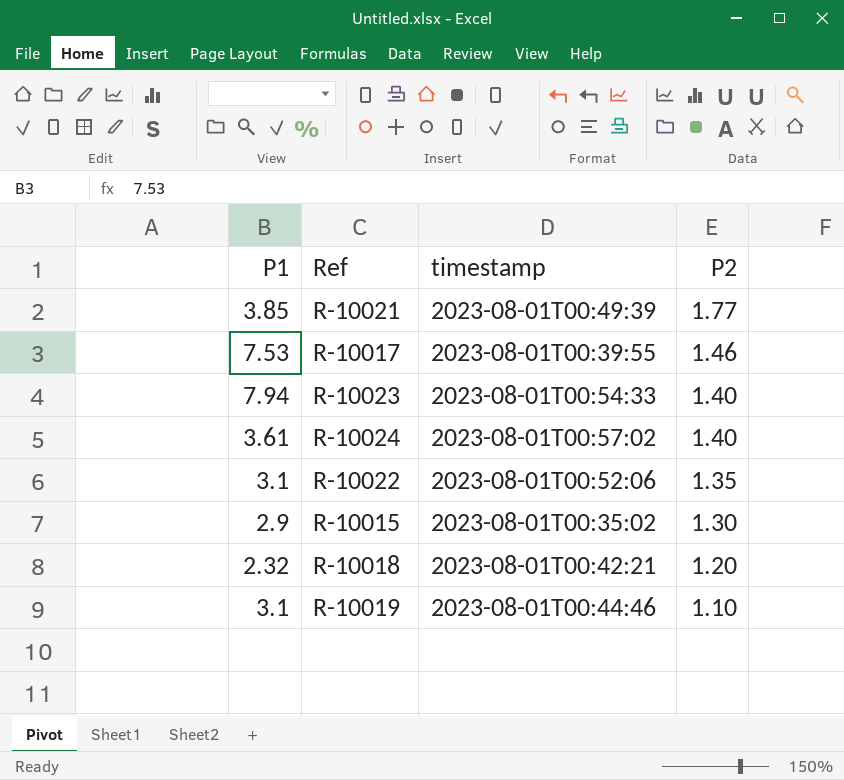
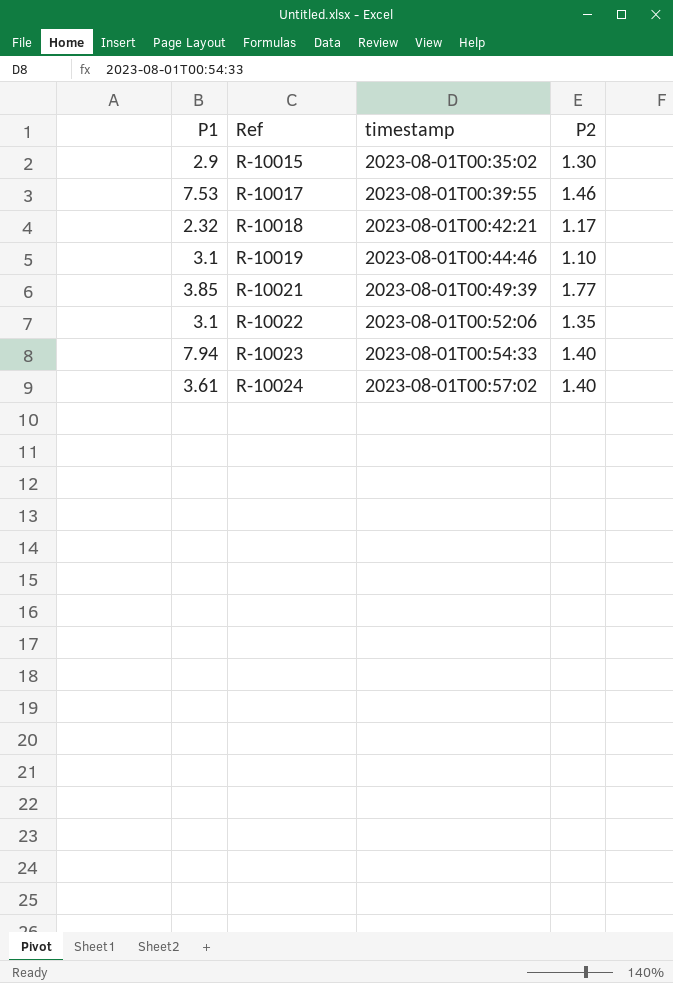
row order: P2 descending -> Ref ascending
R-10018 | P2: 1.20 -> 1.17

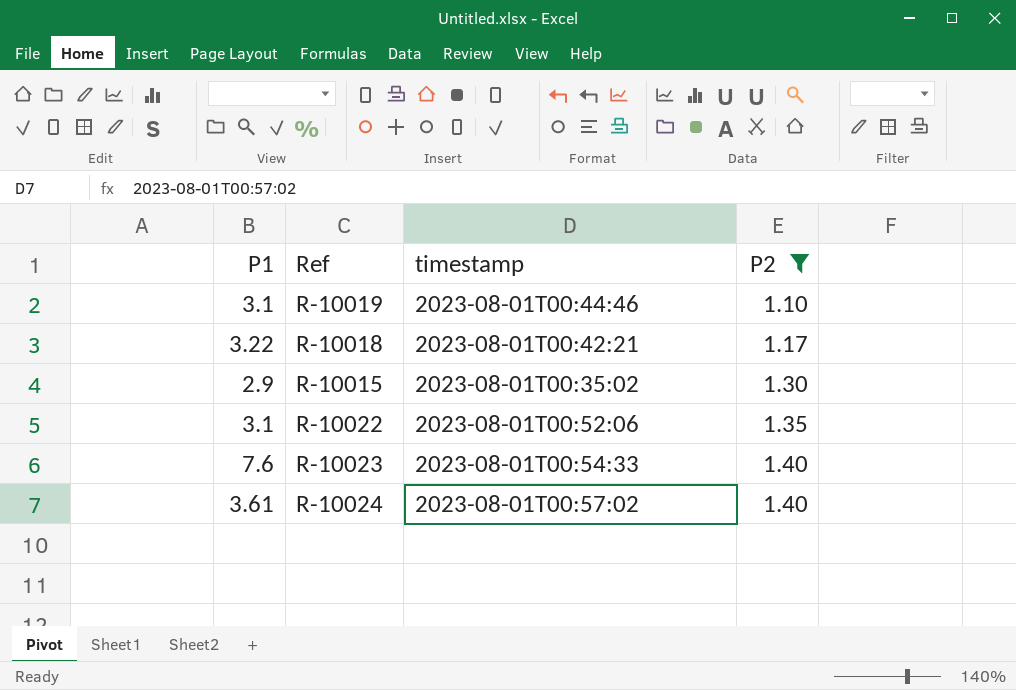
filter: none -> P2 <= 1.40
row order: Ref ascending -> P2 ascending
R-10018 | P1: 2.32 -> 3.22
R-10023 | P1: 7.94 -> 7.6

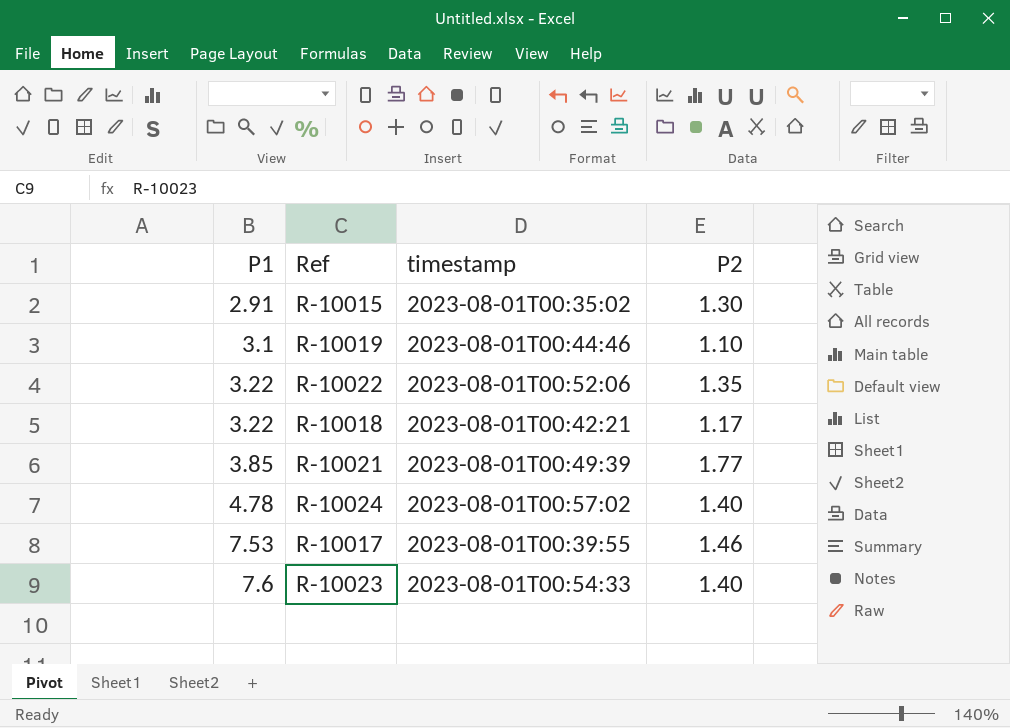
filter: P2 <= 1.40 -> none
row order: P2 ascending -> P1 ascending
R-10015 | P1: 2.9 -> 2.91
R-10022 | P1: 3.1 -> 3.22
R-10024 | P1: 3.61 -> 4.78

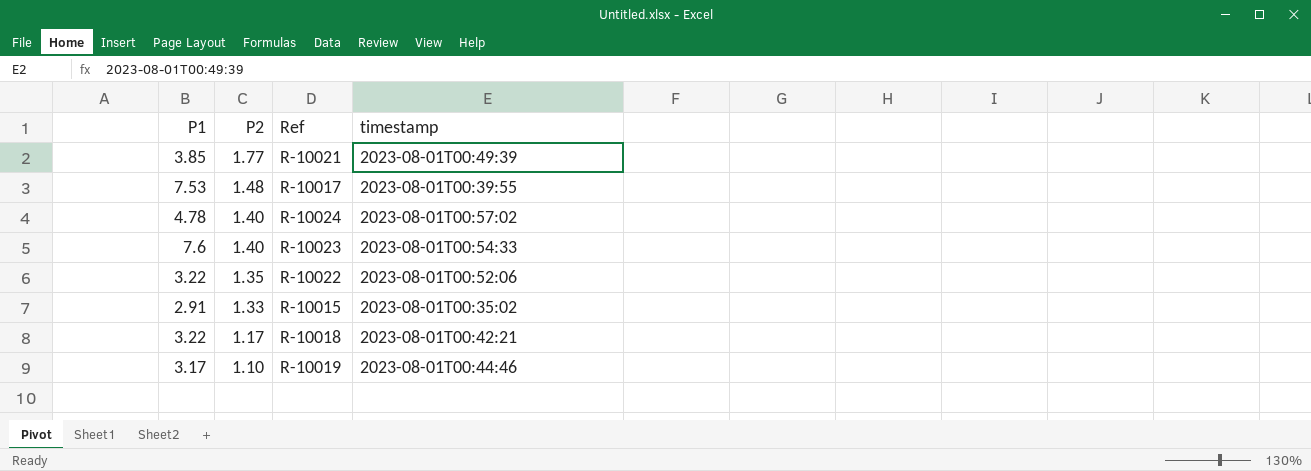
row order: P1 ascending -> P2 descending
column P2 | position: 4 -> 2
R-10017 | P2: 1.46 -> 1.48
R-10015 | P2: 1.30 -> 1.33
R-10019 | P1: 3.1 -> 3.17

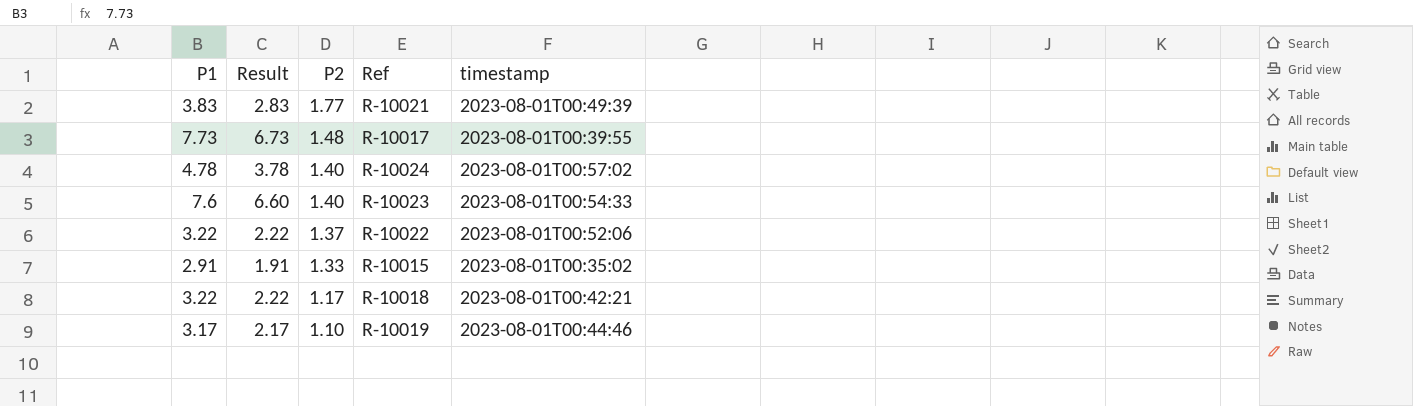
column Result | formula: none -> [P1] - 1
R-10021 | P1: 3.85 -> 3.83
R-10017 | P1: 7.53 -> 7.73
R-10022 | P2: 1.35 -> 1.37

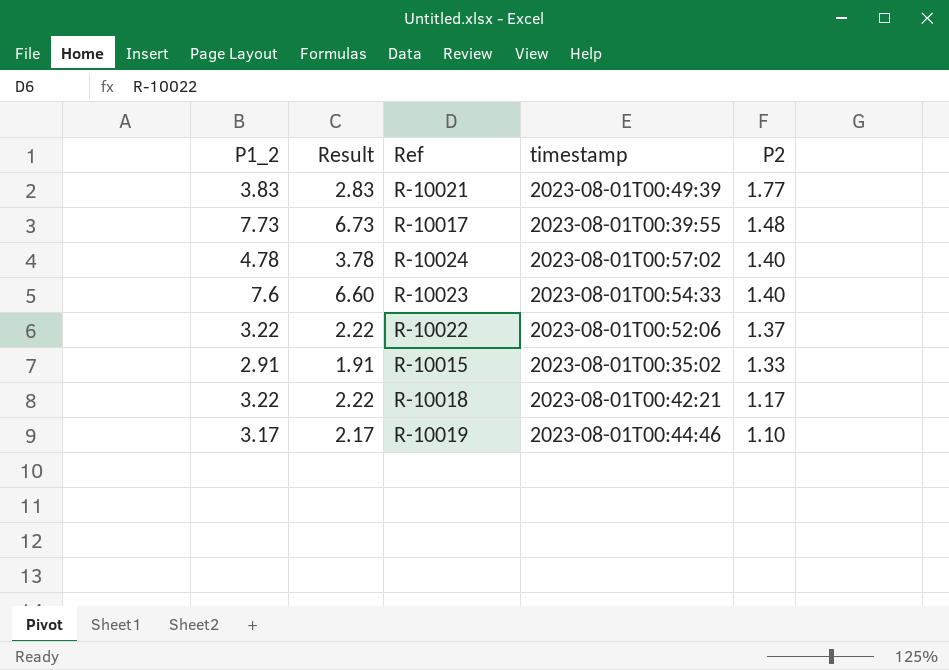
column name: P1 -> P1_2
column P2 | position: 3 -> 5

